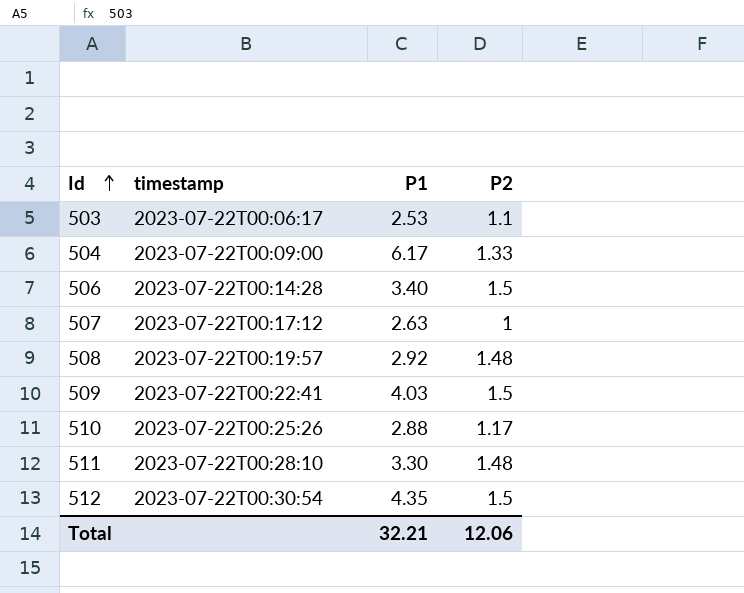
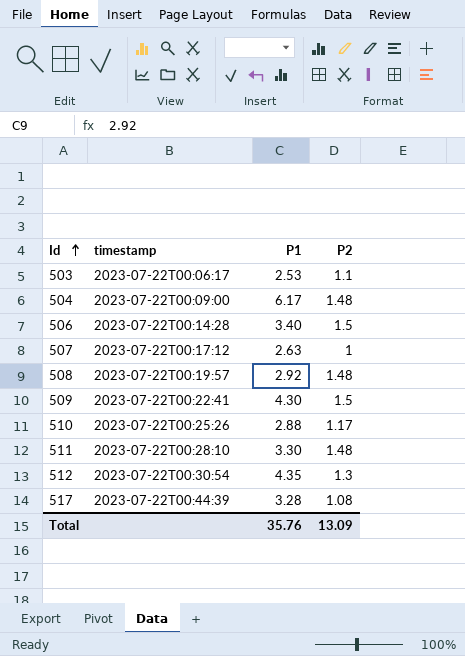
504 | P2: 1.33 -> 1.48
509 | P1: 4.03 -> 4.30
512 | P2: 1.5 -> 1.3
row 517: none -> 2023-07-22T00:44:39 | 3.28 | 1.08
Total | P1: 32.21 -> 35.76
Total | P2: 12.06 -> 13.09

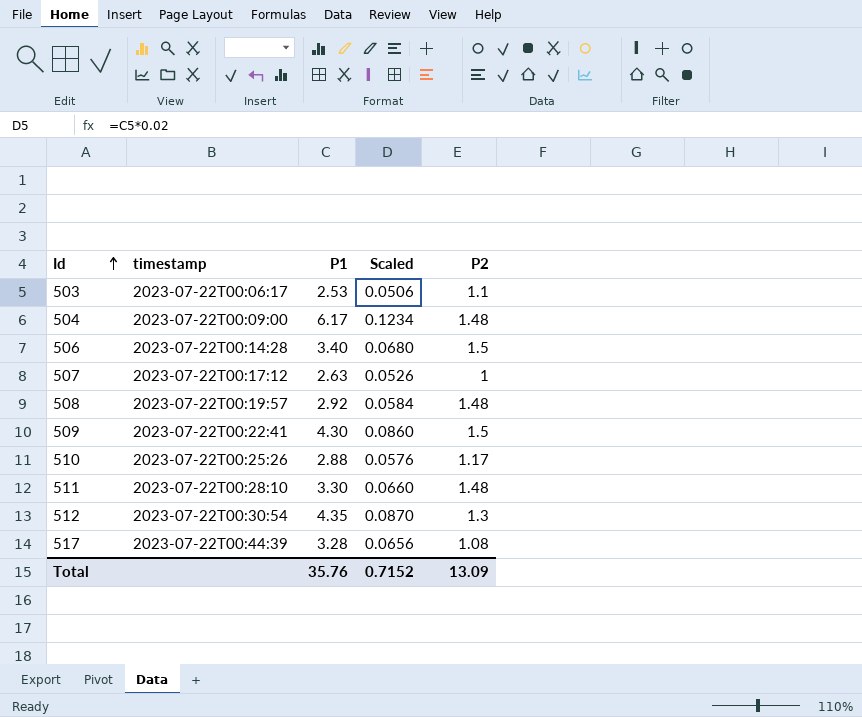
column Scaled | formula: none -> [P1] * 0.02

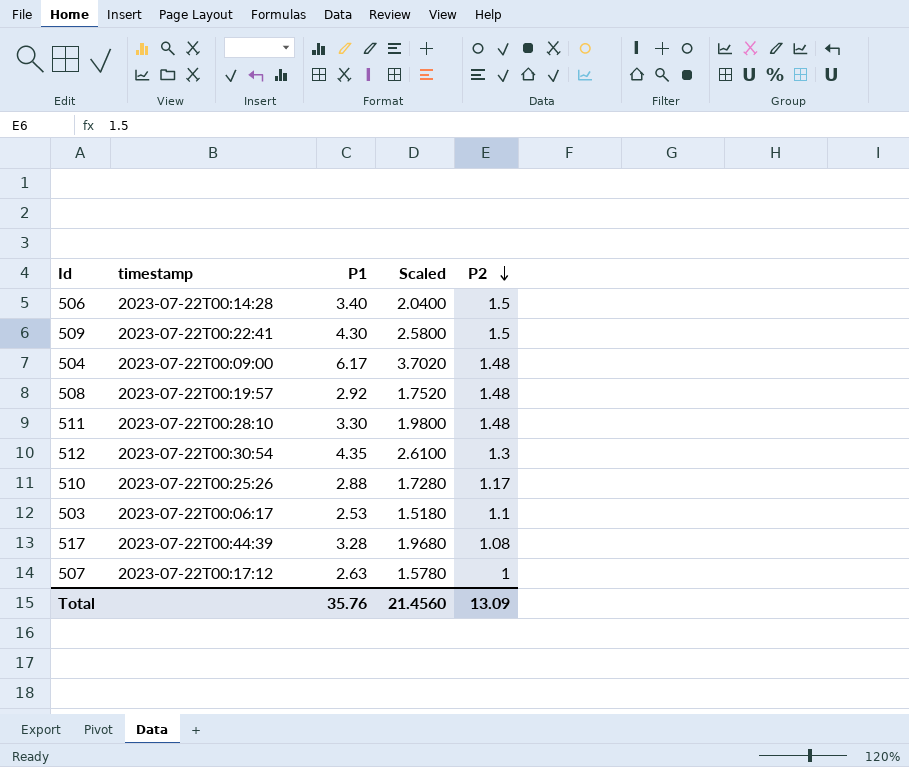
row order: Id ascending -> P2 descending
column Scaled | formula: [P1] * 0.02 -> [P1] * 0.6
Total | Scaled: 0.7152 -> 21.4560

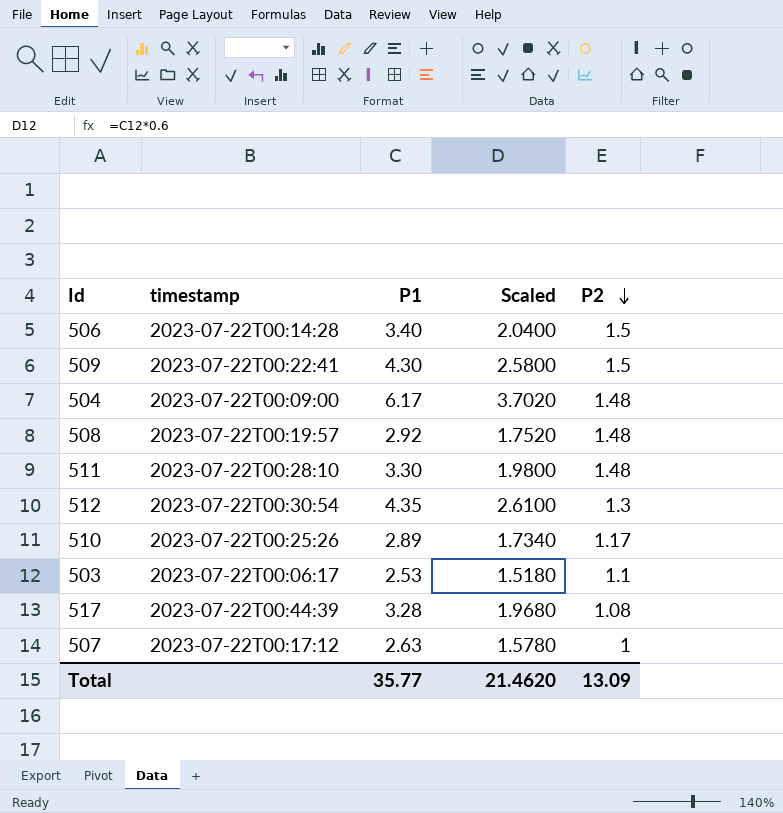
510 | P1: 2.88 -> 2.89
510 | Scaled: 1.7280 -> 1.7340
Total | P1: 35.76 -> 35.77
Total | Scaled: 21.4560 -> 21.4620

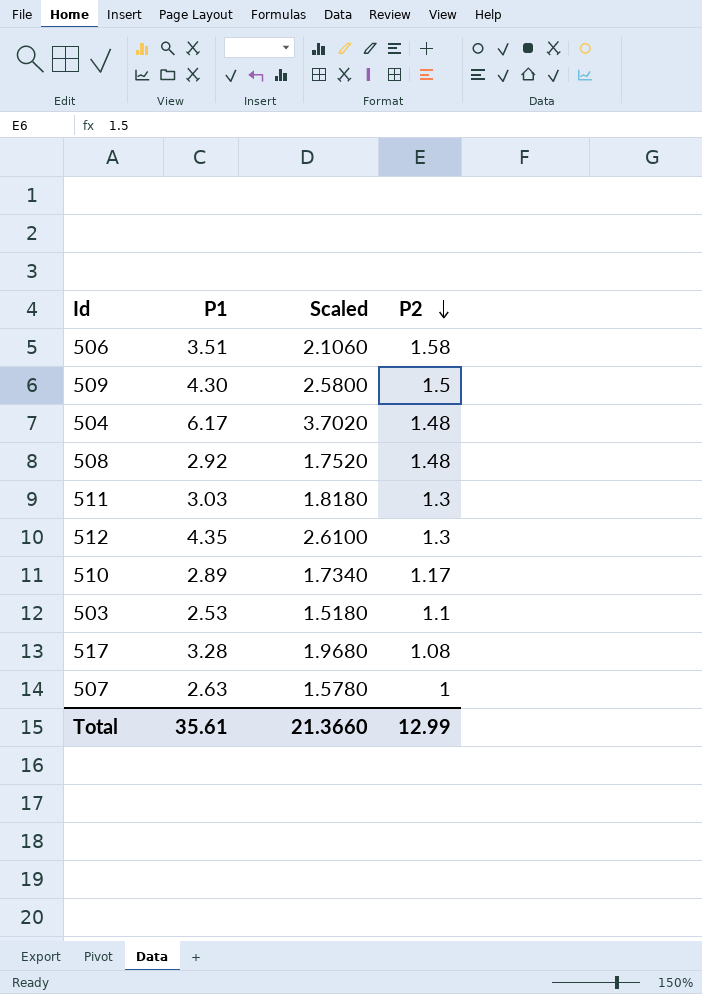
column timestamp | position: 2 -> none
506 | P1: 3.40 -> 3.51
506 | Scaled: 2.0400 -> 2.1060
506 | P2: 1.5 -> 1.58
511 | P1: 3.30 -> 3.03
511 | Scaled: 1.9800 -> 1.8180
511 | P2: 1.48 -> 1.3
Total | P1: 35.77 -> 35.61
Total | Scaled: 21.4620 -> 21.3660
Total | P2: 13.09 -> 12.99

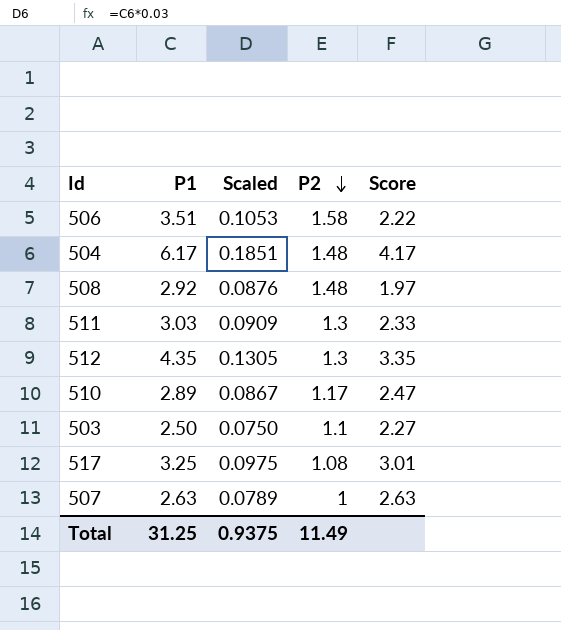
column Scaled | formula: [P1] * 0.6 -> [P1] * 0.03
column Score | formula: none -> [P1] / [P2]
row 509: 4.30 | 2.5800 | 1.5 -> none
503 | P1: 2.53 -> 2.50
517 | P1: 3.28 -> 3.25
Total | P1: 35.61 -> 31.25
Total | Scaled: 21.3660 -> 0.9375
Total | P2: 12.99 -> 11.49

